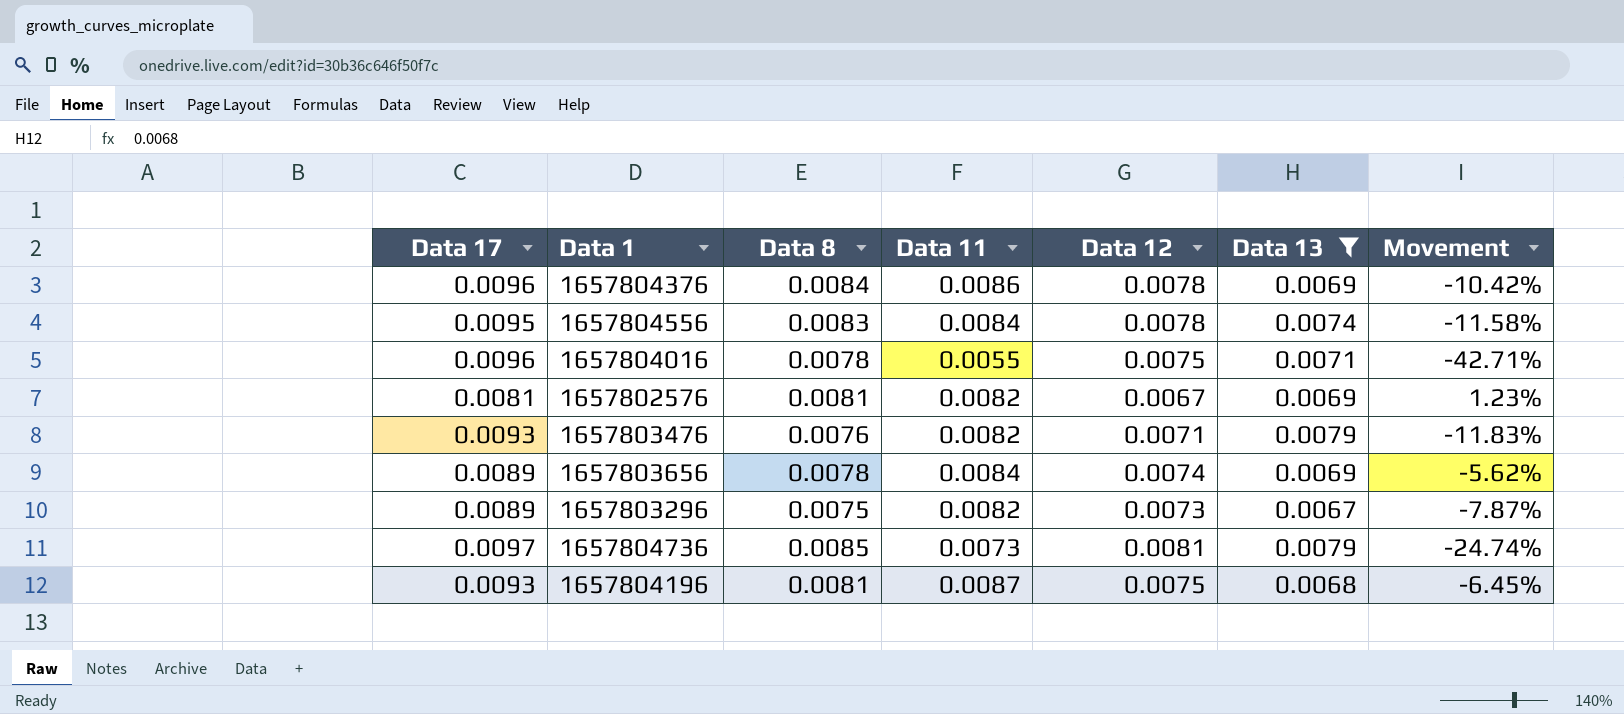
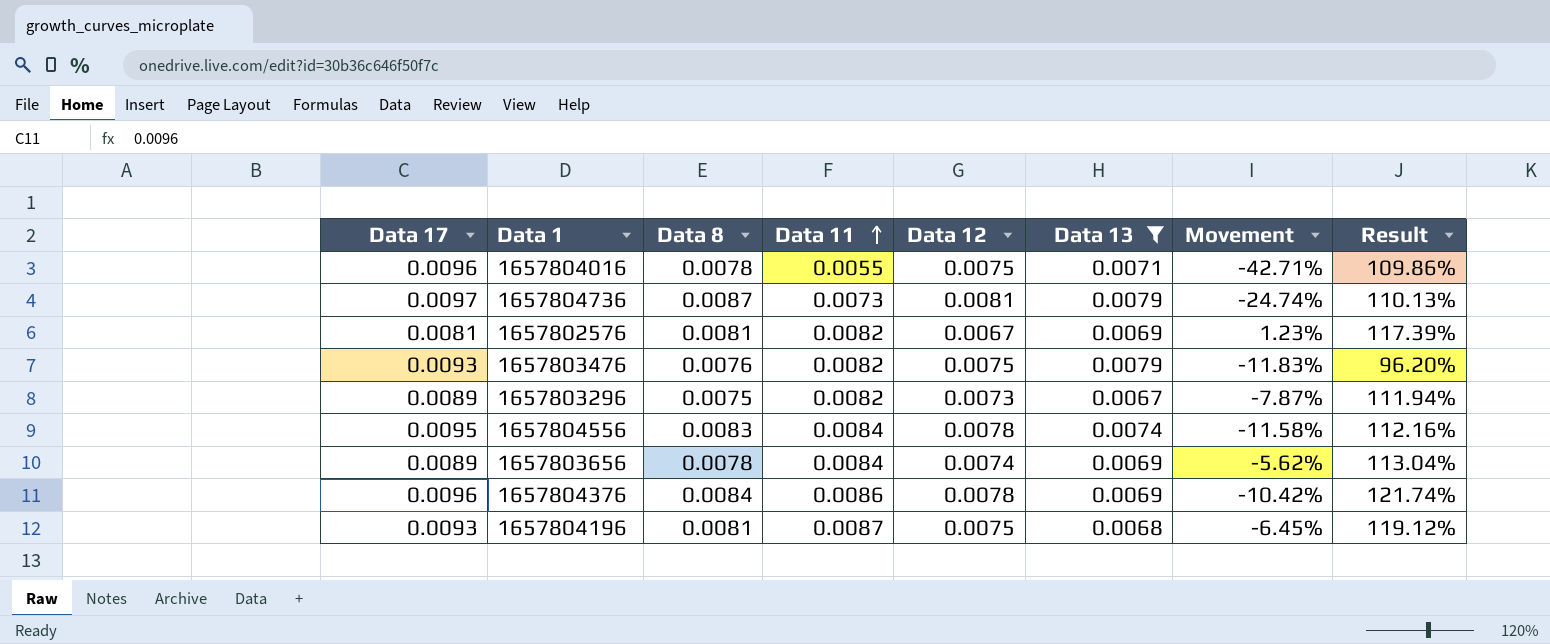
row order: none -> Data 11 ascending
column Result | formula: none -> [Data 8] / [Data 13]
1657804736 | Data 8: 0.0085 -> 0.0087
1657803476 | Data 12: 0.0071 -> 0.0075

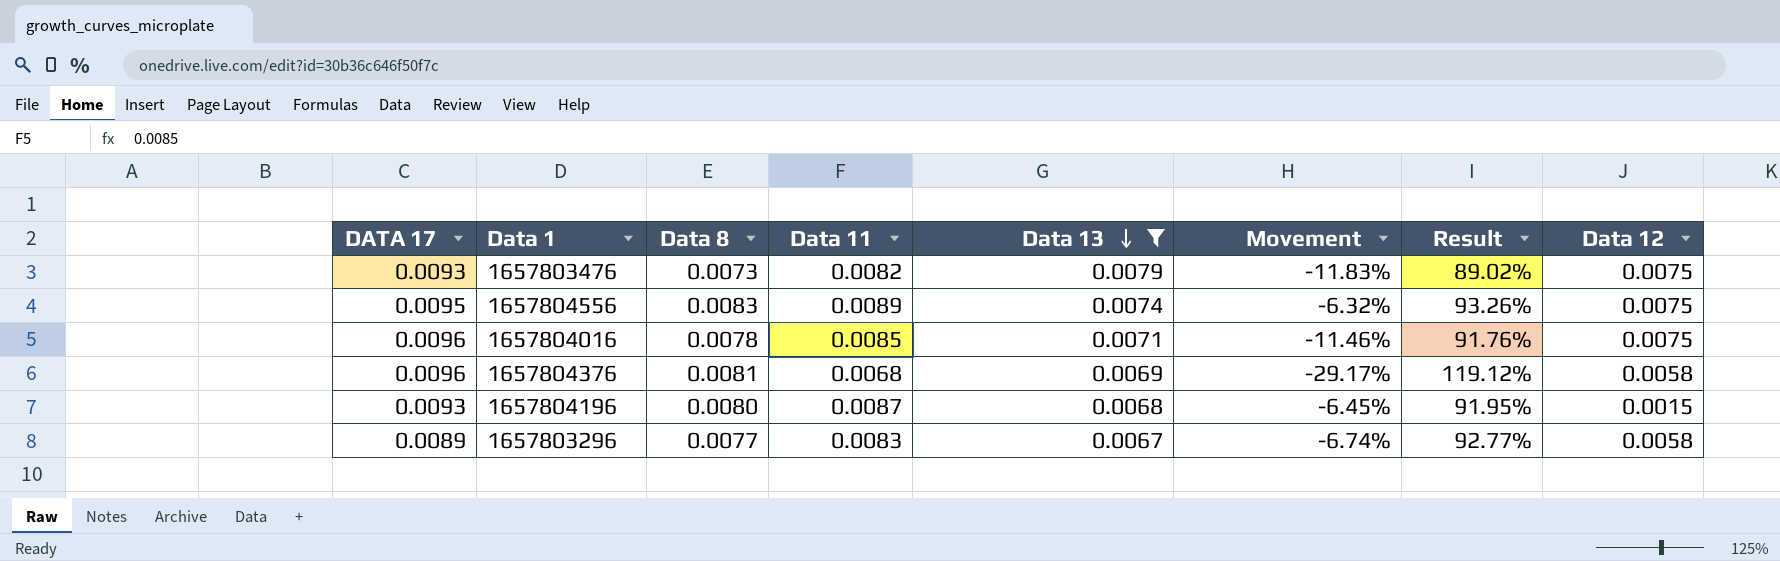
row order: Data 11 ascending -> Data 13 descending
column name: Data 17 -> DATA 17
column Result | formula: [Data 8] / [Data 13] -> [Data 8] / [Data 11]
column Data 12 | position: 5 -> 8
row 1657804736: 0.0097 | 0.0087 | 0.0073 | 0.0081 | 0.0079 | -24.74% | 110.13% -> none
row 1657802576: 0.0081 | 0.0081 | 0.0082 | 0.0067 | 0.0069 | 1.23% | 117.39% -> none
row 1657803656: 0.0089 | 0.0078 | 0.0084 | 0.0074 | 0.0069 | -5.62% | 113.04% -> none
1657803476 | Data 8: 0.0076 -> 0.0073
1657804556 | Data 11: 0.0084 -> 0.0089
1657804556 | Movement: -11.58% -> -6.32%
1657804556 | Data 12: 0.0078 -> 0.0075
1657804016 | Data 11: 0.0055 -> 0.0085
1657804016 | Movement: -42.71% -> -11.46%
1657804376 | Data 8: 0.0084 -> 0.0081
1657804376 | Data 11: 0.0086 -> 0.0068
1657804376 | Movement: -10.42% -> -29.17%
1657804376 | Data 12: 0.0078 -> 0.0058
1657804196 | Data 8: 0.0081 -> 0.0080
1657804196 | Data 12: 0.0075 -> 0.0015
1657803296 | Data 8: 0.0075 -> 0.0077
1657803296 | Data 11: 0.0082 -> 0.0083
1657803296 | Movement: -7.87% -> -6.74%
1657803296 | Data 12: 0.0073 -> 0.0058

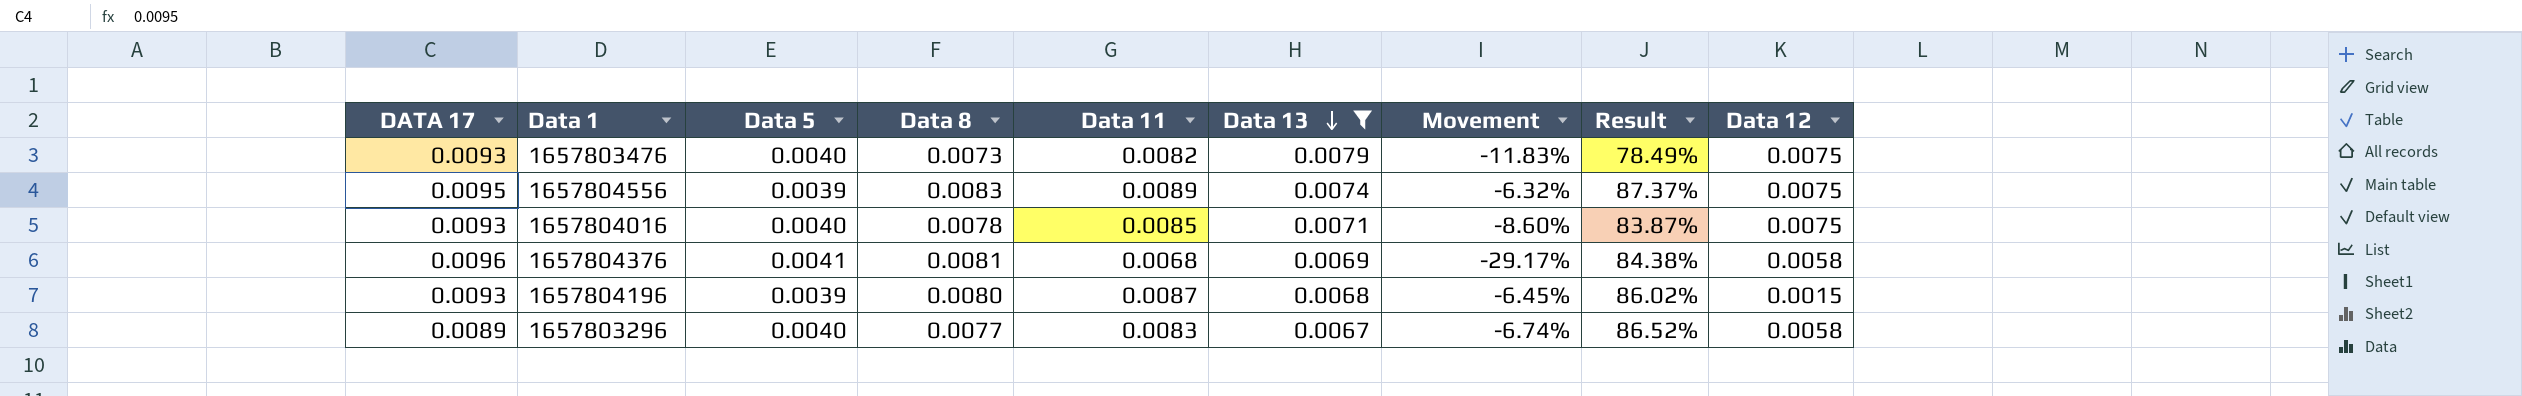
column Data 5 | position: none -> 3
column Result | formula: [Data 8] / [Data 11] -> [Data 8] / [DATA 17]
1657804016 | DATA 17: 0.0096 -> 0.0093
1657804016 | Movement: -11.46% -> -8.60%

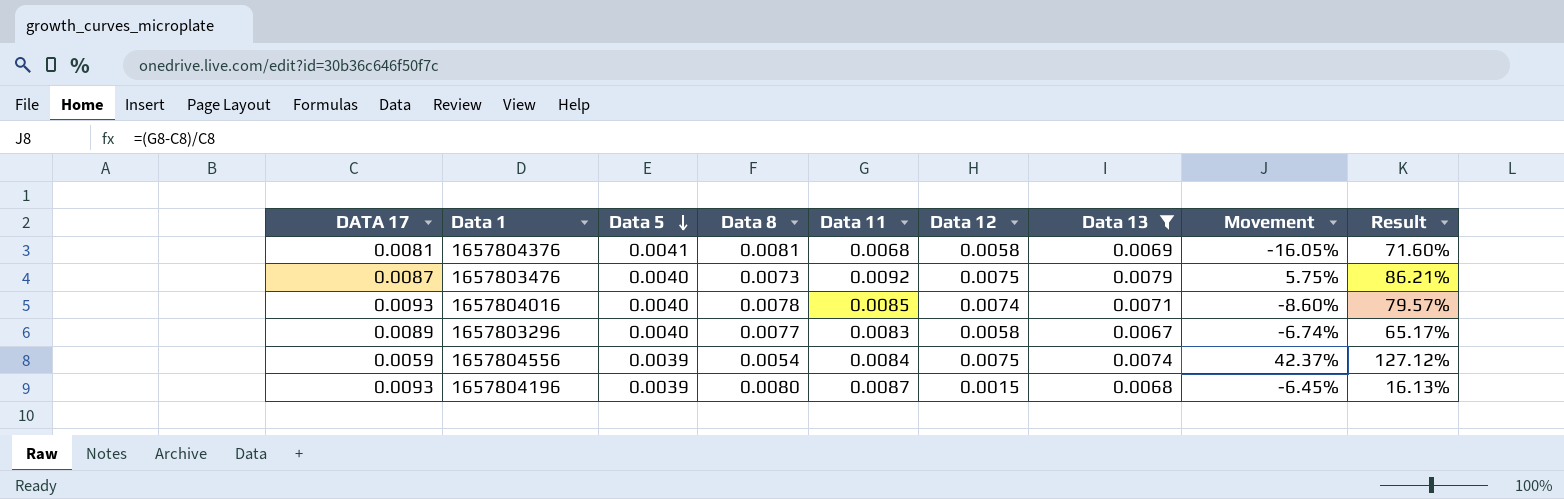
row order: Data 13 descending -> Data 5 descending
column Data 12 | position: 9 -> 6
column Result | formula: [Data 8] / [DATA 17] -> [Data 12] / [DATA 17]
1657804376 | DATA 17: 0.0096 -> 0.0081
1657804376 | Movement: -29.17% -> -16.05%
1657803476 | DATA 17: 0.0093 -> 0.0087
1657803476 | Data 11: 0.0082 -> 0.0092
1657803476 | Movement: -11.83% -> 5.75%
1657804016 | Data 12: 0.0075 -> 0.0074
1657804556 | DATA 17: 0.0095 -> 0.0059
1657804556 | Data 8: 0.0083 -> 0.0054
1657804556 | Data 11: 0.0089 -> 0.0084
1657804556 | Movement: -6.32% -> 42.37%

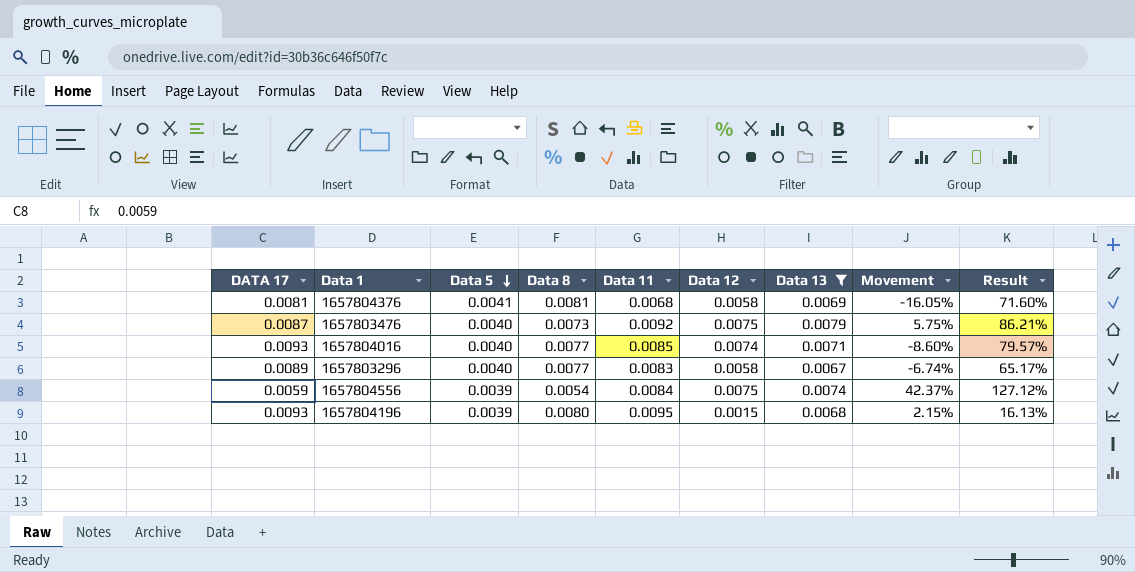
1657804016 | Data 8: 0.0078 -> 0.0077
1657804196 | Data 11: 0.0087 -> 0.0095
1657804196 | Movement: -6.45% -> 2.15%

